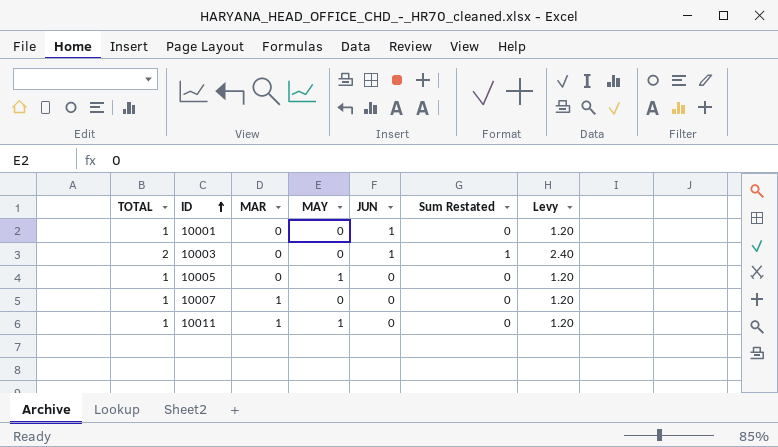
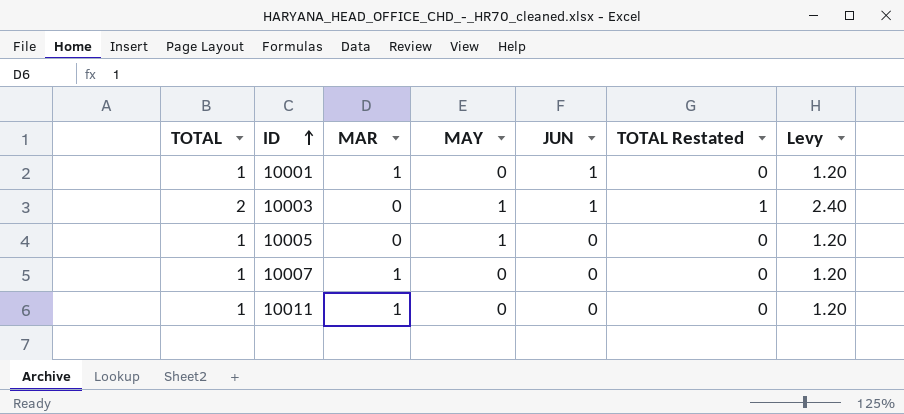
column name: Sum Restated -> TOTAL Restated
10001 | MAR: 0 -> 1
10003 | MAY: 0 -> 1
10011 | MAY: 1 -> 0

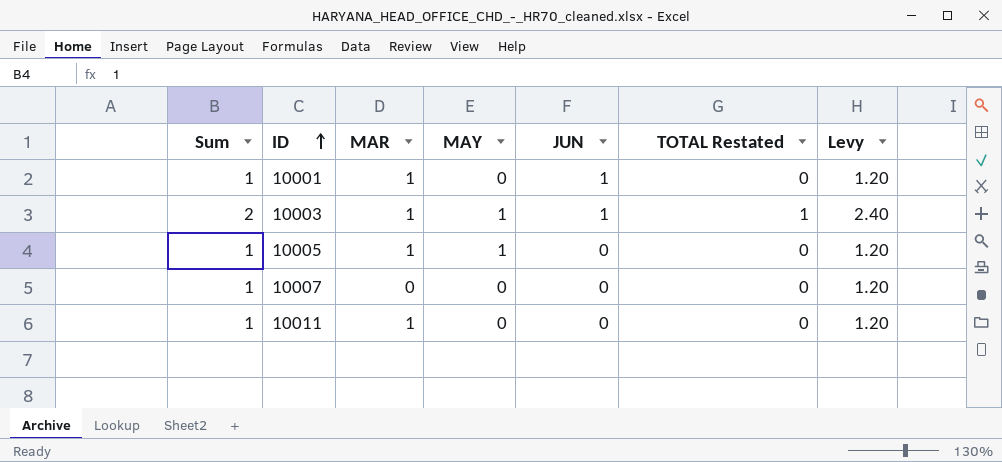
column name: TOTAL -> Sum
10003 | MAR: 0 -> 1
10005 | MAR: 0 -> 1
10007 | MAR: 1 -> 0

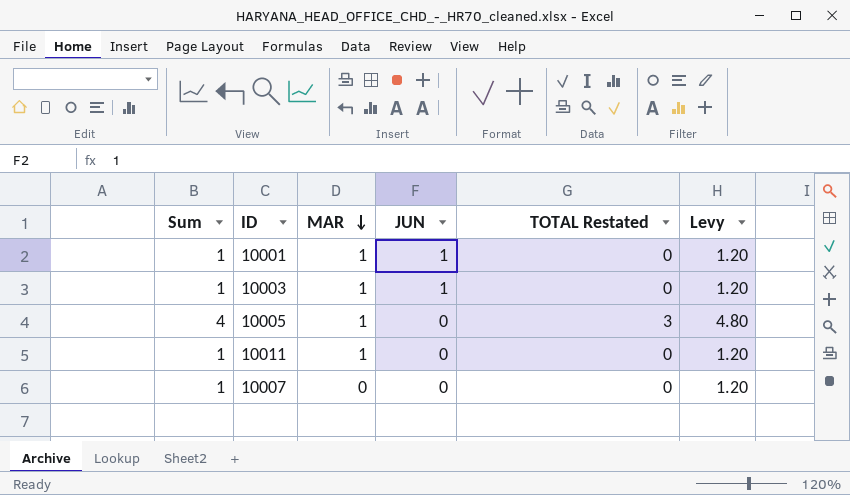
row order: ID ascending -> MAR descending
column MAY | position: 4 -> none
10003 | Sum: 2 -> 1
10003 | TOTAL Restated: 1 -> 0
10003 | Levy: 2.40 -> 1.20
10005 | Sum: 1 -> 4
10005 | TOTAL Restated: 0 -> 3
10005 | Levy: 1.20 -> 4.80

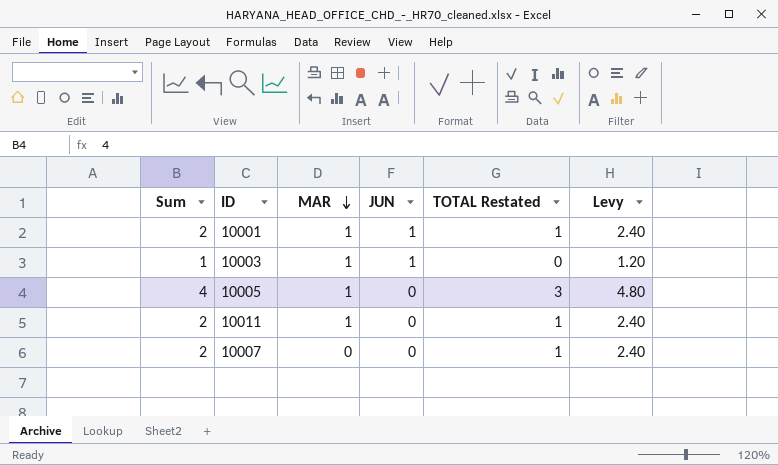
10001 | Sum: 1 -> 2
10001 | TOTAL Restated: 0 -> 1
10001 | Levy: 1.20 -> 2.40
10011 | Sum: 1 -> 2
10011 | TOTAL Restated: 0 -> 1
10011 | Levy: 1.20 -> 2.40
10007 | Sum: 1 -> 2
10007 | TOTAL Restated: 0 -> 1
10007 | Levy: 1.20 -> 2.40

